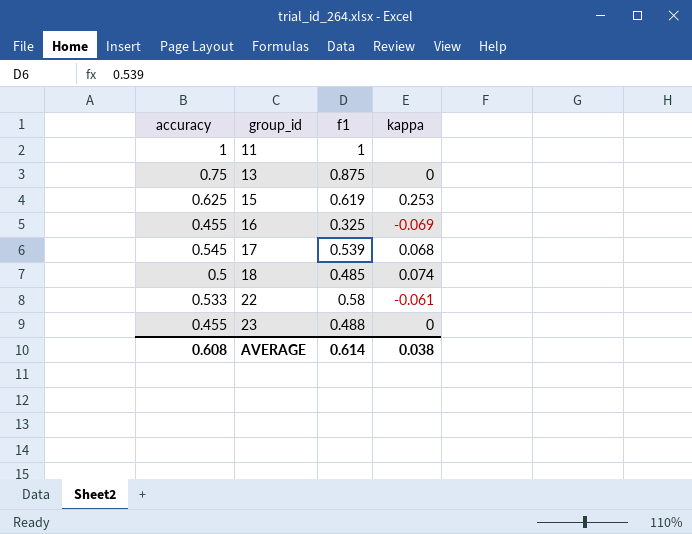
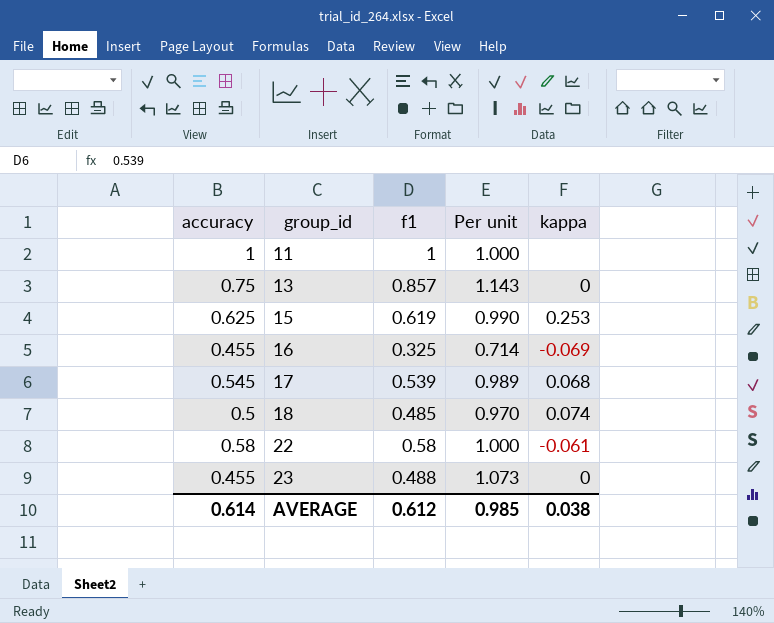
column Per unit | formula: none -> [f1] / [accuracy]
13 | f1: 0.875 -> 0.857
22 | accuracy: 0.533 -> 0.58
AVERAGE | accuracy: 0.608 -> 0.614
AVERAGE | f1: 0.614 -> 0.612

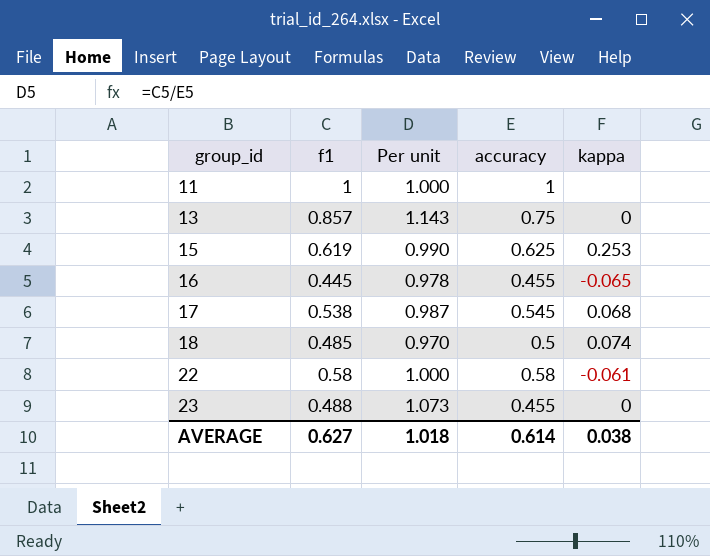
column accuracy | position: 1 -> 4
16 | f1: 0.325 -> 0.445
16 | Per unit: 0.714 -> 0.978
16 | kappa: -0.069 -> -0.065
17 | f1: 0.539 -> 0.538
17 | Per unit: 0.989 -> 0.987
AVERAGE | f1: 0.612 -> 0.627
AVERAGE | Per unit: 0.985 -> 1.018

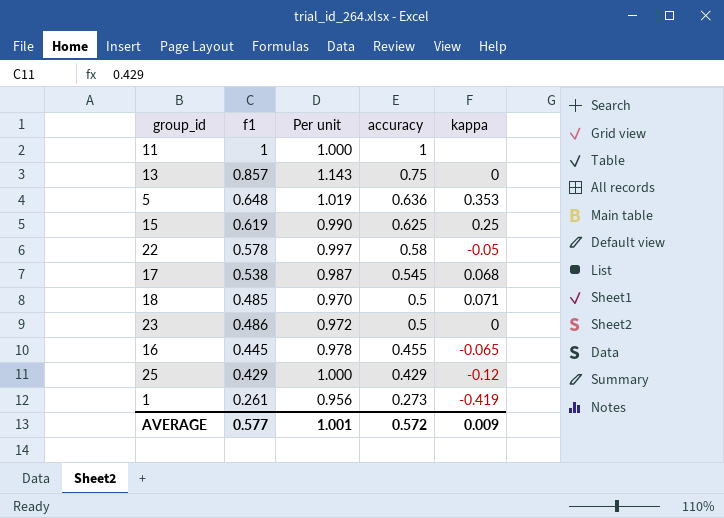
row order: group_id ascending -> accuracy descending
row 5: none -> 0.648 | 1.019 | 0.636 | 0.353
15 | kappa: 0.253 -> 0.25
22 | f1: 0.58 -> 0.578
22 | Per unit: 1.000 -> 0.997
22 | kappa: -0.061 -> -0.05
18 | kappa: 0.074 -> 0.071
23 | f1: 0.488 -> 0.486
23 | Per unit: 1.073 -> 0.972
23 | accuracy: 0.455 -> 0.5
row 25: none -> 0.429 | 1.000 | 0.429 | -0.12
row 1: none -> 0.261 | 0.956 | 0.273 | -0.419
AVERAGE | f1: 0.627 -> 0.577
AVERAGE | Per unit: 1.018 -> 1.001
AVERAGE | accuracy: 0.614 -> 0.572
AVERAGE | kappa: 0.038 -> 0.009

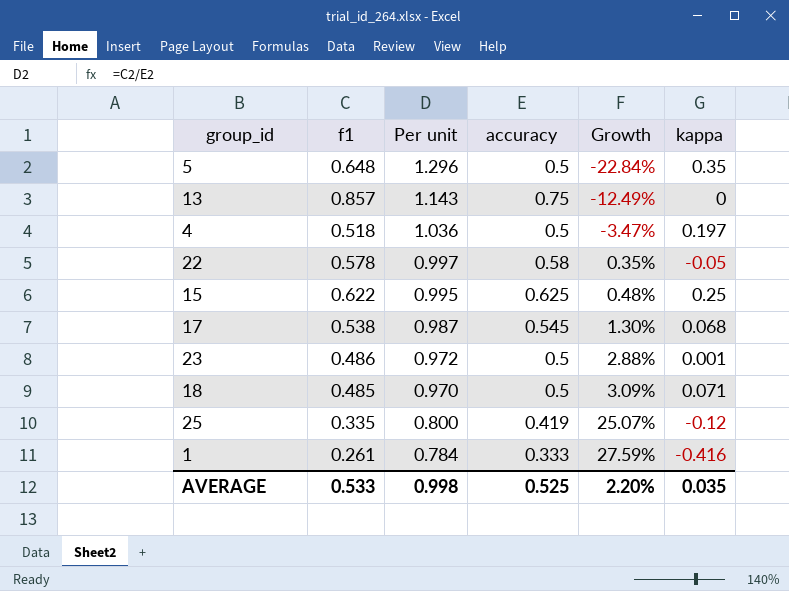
row order: accuracy descending -> Per unit descending
column Growth | formula: none -> ([accuracy] - [f1]) / [f1]
row 11: 1 | 1.000 | 1 | none -> none
row 16: 0.445 | 0.978 | 0.455 | -0.065 -> none
5 | Per unit: 1.019 -> 1.296
5 | accuracy: 0.636 -> 0.5
5 | kappa: 0.353 -> 0.35
row 4: none -> 0.518 | 1.036 | 0.5 | -3.47% | 0.197
15 | f1: 0.619 -> 0.622
15 | Per unit: 0.990 -> 0.995
23 | kappa: 0 -> 0.001
25 | f1: 0.429 -> 0.335
25 | Per unit: 1.000 -> 0.800
25 | accuracy: 0.429 -> 0.419
1 | Per unit: 0.956 -> 0.784
1 | accuracy: 0.273 -> 0.333
1 | kappa: -0.419 -> -0.416
AVERAGE | f1: 0.577 -> 0.533
AVERAGE | Per unit: 1.001 -> 0.998
AVERAGE | accuracy: 0.572 -> 0.525
AVERAGE | kappa: 0.009 -> 0.035

